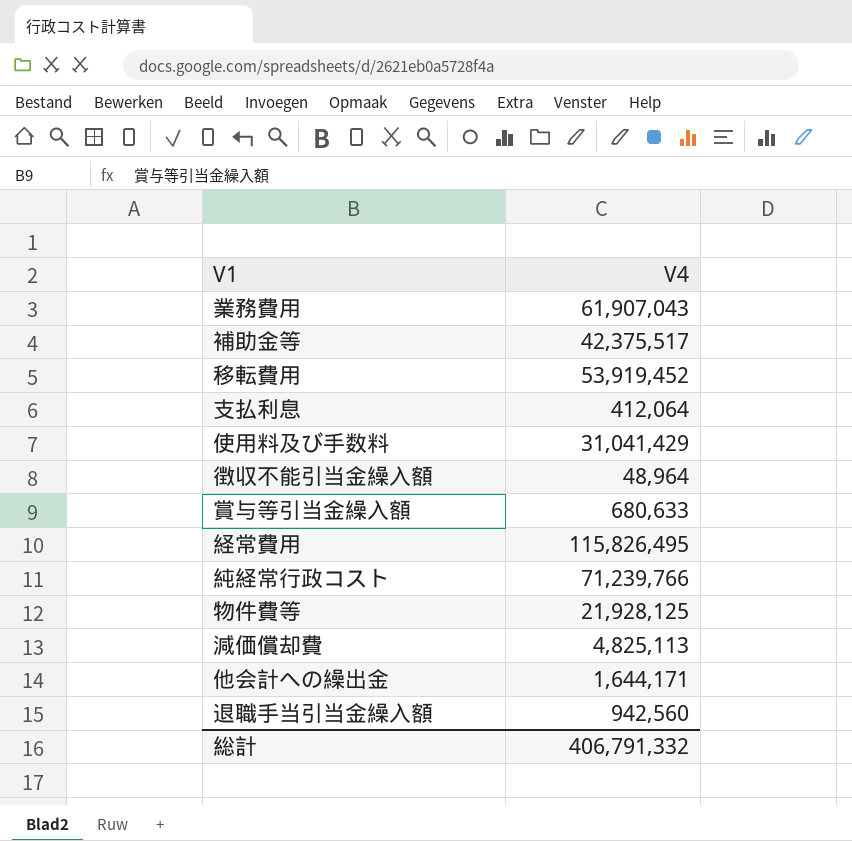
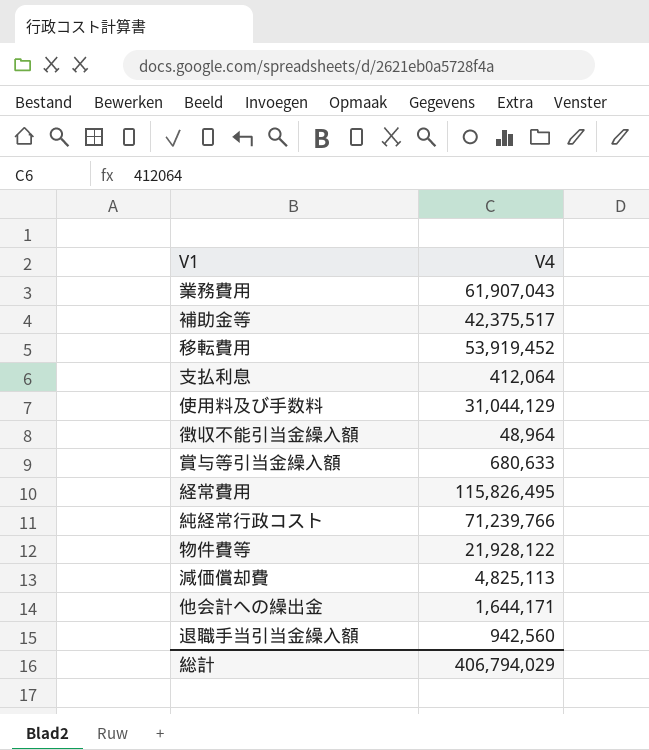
使用料及び手数料 | V4: 31,041,429 -> 31,044,129
物件費等 | V4: 21,928,125 -> 21,928,122
総計 | V4: 406,791,332 -> 406,794,029

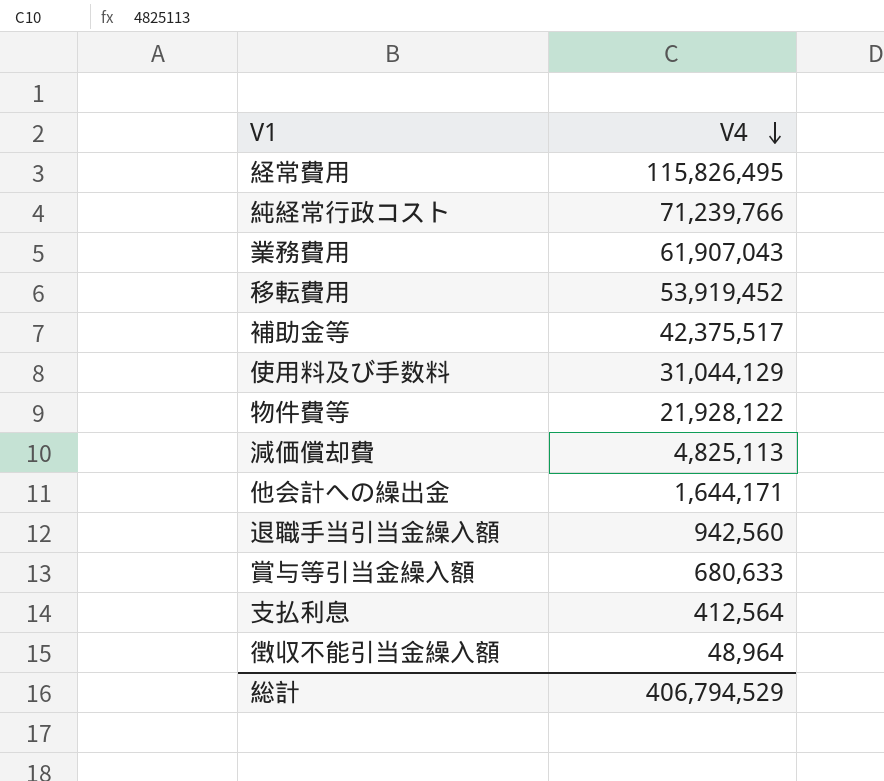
row order: none -> V4 descending
支払利息 | V4: 412,064 -> 412,564
総計 | V4: 406,794,029 -> 406,794,529

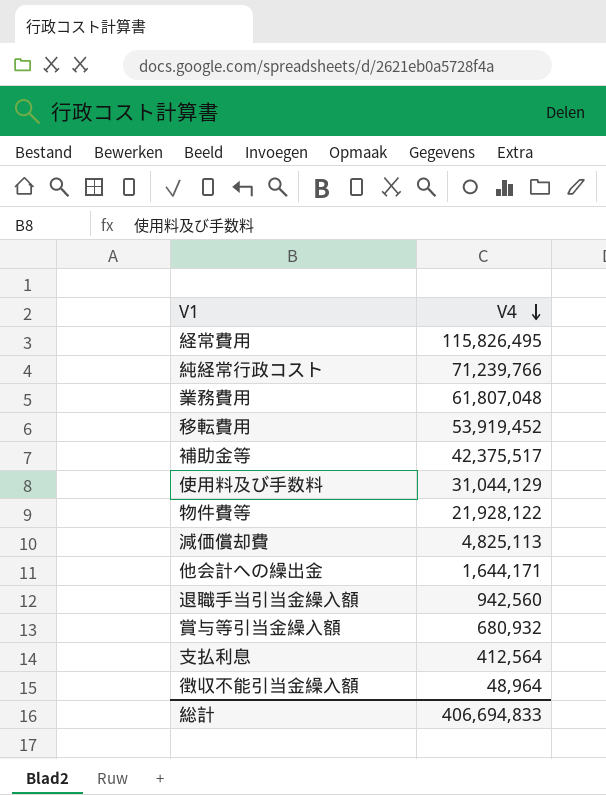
業務費用 | V4: 61,907,043 -> 61,807,048
賞与等引当金繰入額 | V4: 680,633 -> 680,932
総計 | V4: 406,794,529 -> 406,694,833

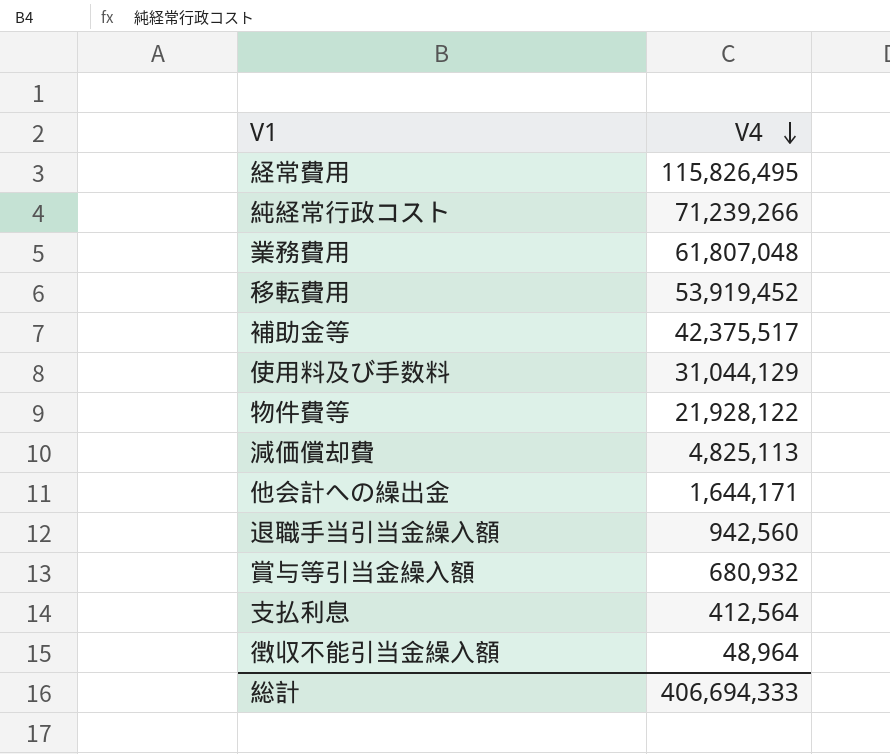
純経常行政コスト | V4: 71,239,766 -> 71,239,266
総計 | V4: 406,694,833 -> 406,694,333

